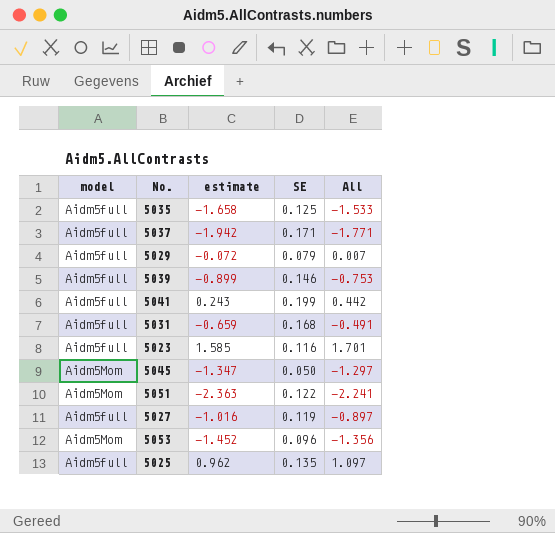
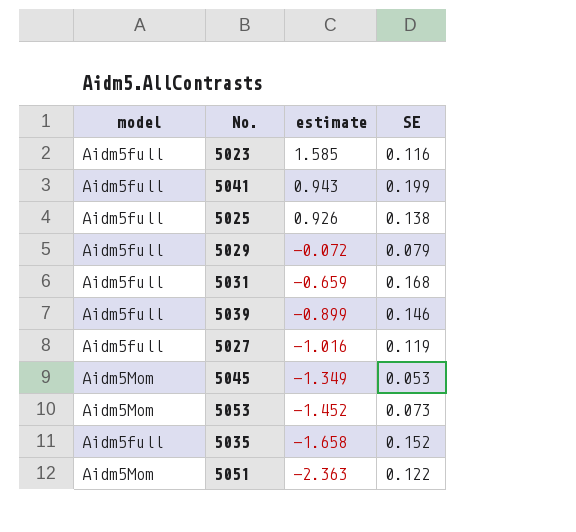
row order: none -> estimate descending
column All | formula: [estimate] + [SE] -> none
row 5037: Aidm5full | -1.942 | 0.171 | -1.771 -> none
5041 | estimate: 0.243 -> 0.943
5025 | estimate: 0.962 -> 0.926
5025 | SE: 0.135 -> 0.138
5045 | estimate: -1.347 -> -1.349
5045 | SE: 0.050 -> 0.053
5053 | SE: 0.096 -> 0.073
5035 | SE: 0.125 -> 0.152

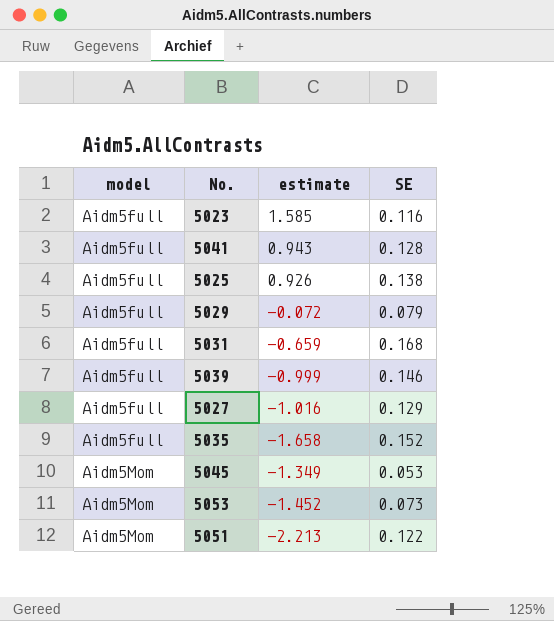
row order: estimate descending -> model ascending
5041 | SE: 0.199 -> 0.128
5039 | estimate: -0.899 -> -0.999
5027 | SE: 0.119 -> 0.129
5051 | estimate: -2.363 -> -2.213

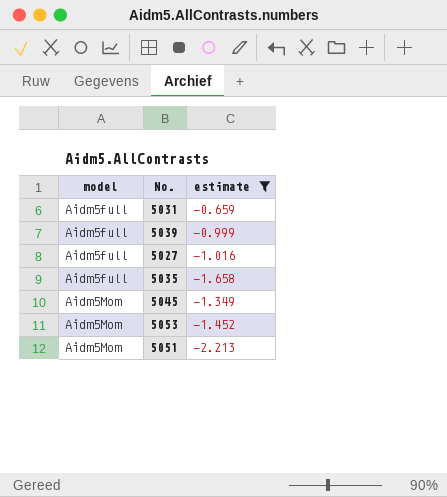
filter: none -> estimate <= -0.659
column SE | position: 4 -> none

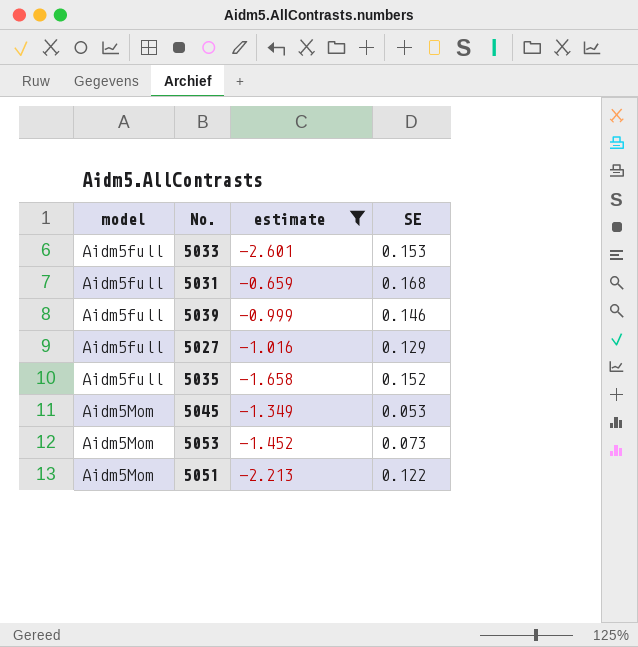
column SE | position: none -> 4
row 5033: none -> Aidm5full | -2.601 | 0.153

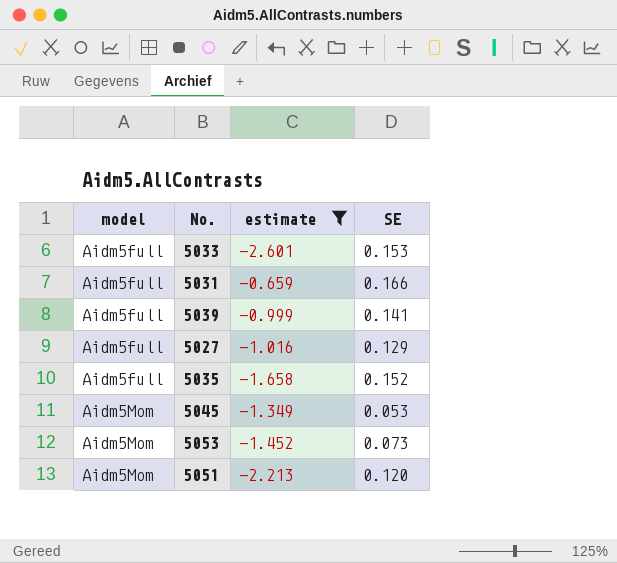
5031 | SE: 0.168 -> 0.166
5039 | SE: 0.146 -> 0.141
5051 | SE: 0.122 -> 0.120

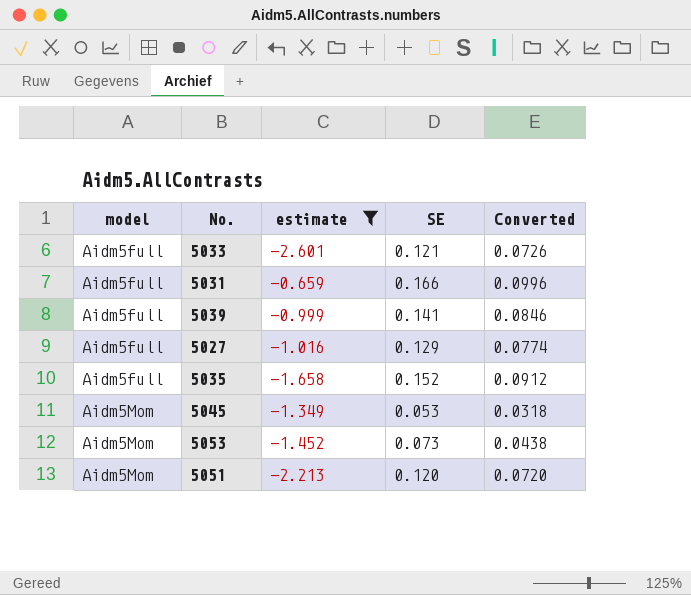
column Converted | formula: none -> [SE] * 0.6
5033 | SE: 0.153 -> 0.121

